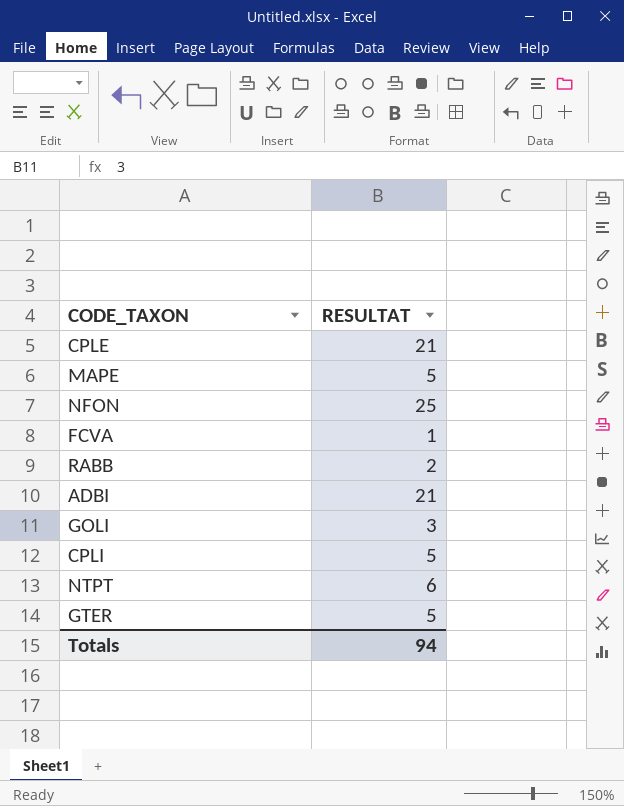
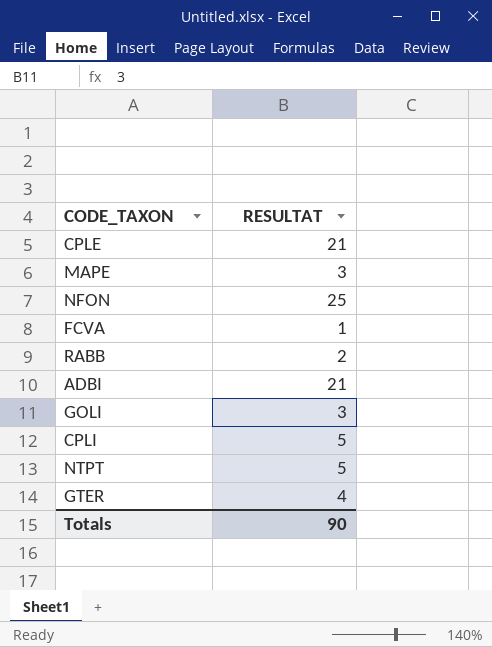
MAPE | RESULTAT: 5 -> 3
NTPT | RESULTAT: 6 -> 5
GTER | RESULTAT: 5 -> 4
Totals | RESULTAT: 94 -> 90

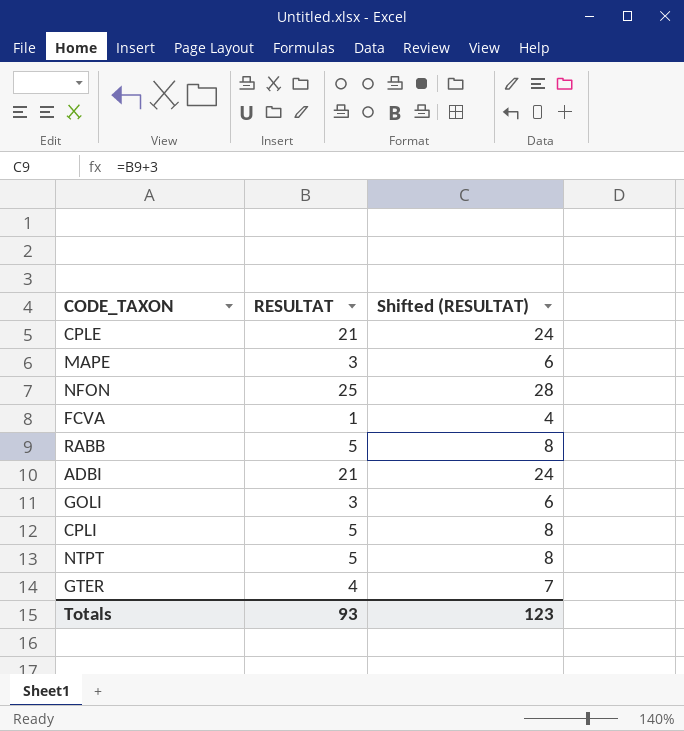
column Shifted (RESULTAT) | formula: none -> [RESULTAT] + 3
RABB | RESULTAT: 2 -> 5
Totals | RESULTAT: 90 -> 93

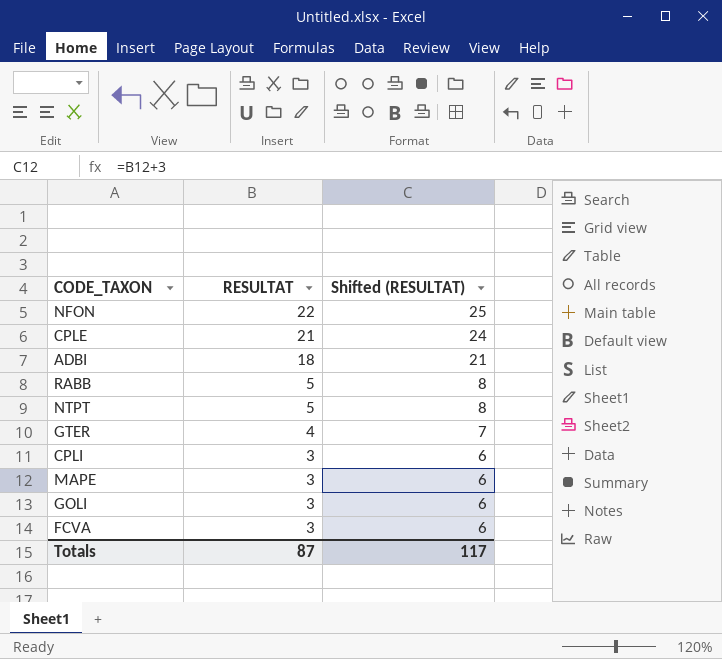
row order: none -> RESULTAT descending
NFON | RESULTAT: 25 -> 22
NFON | Shifted (RESULTAT): 28 -> 25
ADBI | RESULTAT: 21 -> 18
ADBI | Shifted (RESULTAT): 24 -> 21
CPLI | RESULTAT: 5 -> 3
CPLI | Shifted (RESULTAT): 8 -> 6
FCVA | RESULTAT: 1 -> 3
FCVA | Shifted (RESULTAT): 4 -> 6
Totals | RESULTAT: 93 -> 87
Totals | Shifted (RESULTAT): 123 -> 117

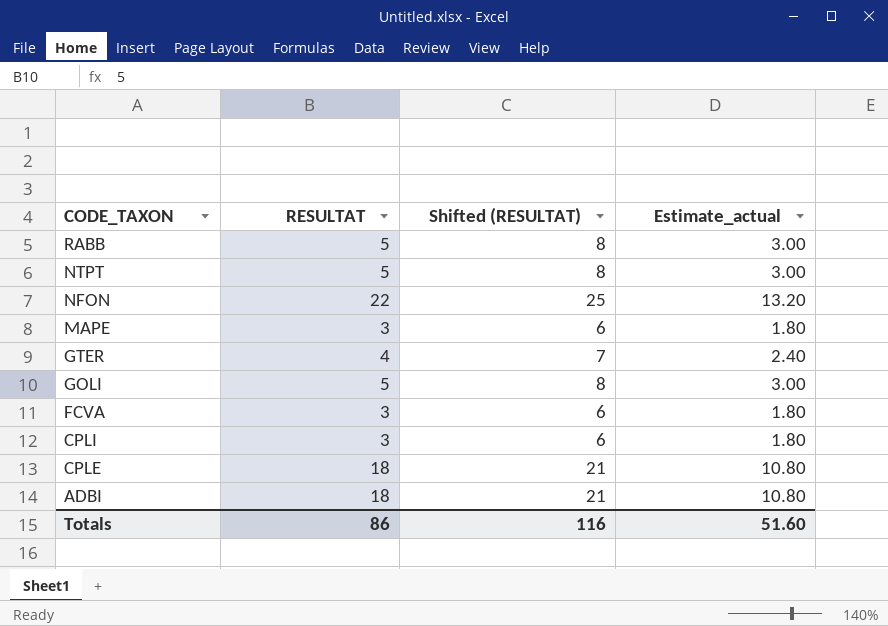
row order: RESULTAT descending -> CODE_TAXON descending
column Estimate_actual | formula: none -> [RESULTAT] * 0.6
GOLI | RESULTAT: 3 -> 5
GOLI | Shifted (RESULTAT): 6 -> 8
CPLE | RESULTAT: 21 -> 18
CPLE | Shifted (RESULTAT): 24 -> 21
Totals | RESULTAT: 87 -> 86
Totals | Shifted (RESULTAT): 117 -> 116

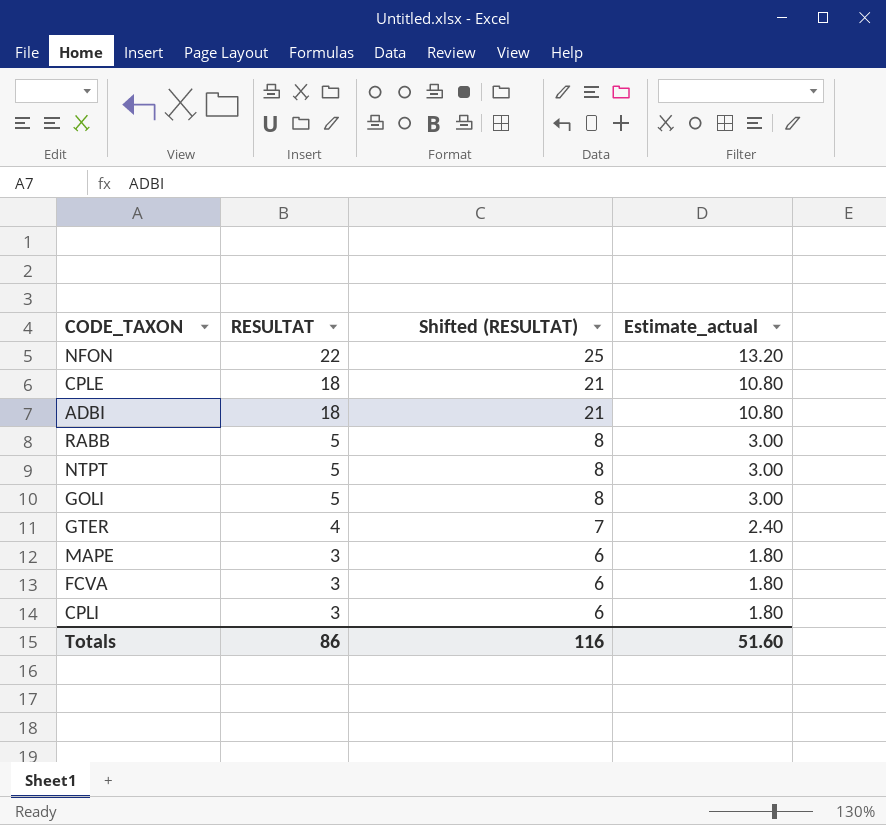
row order: CODE_TAXON descending -> RESULTAT descending

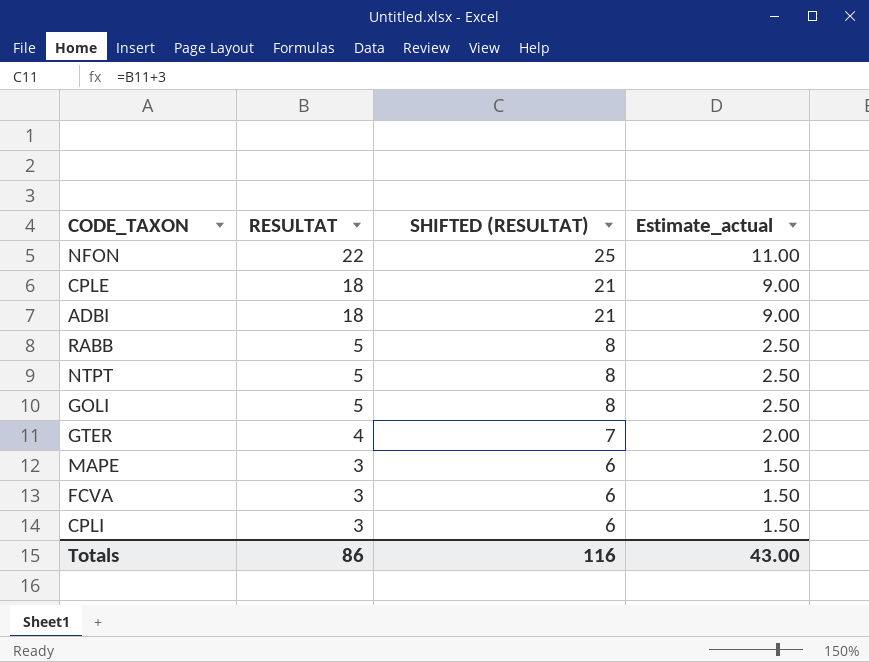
column name: Shifted (RESULTAT) -> SHIFTED (RESULTAT)
column Estimate_actual | formula: [RESULTAT] * 0.6 -> [RESULTAT] * 0.5
Totals | Estimate_actual: 51.60 -> 43.00

